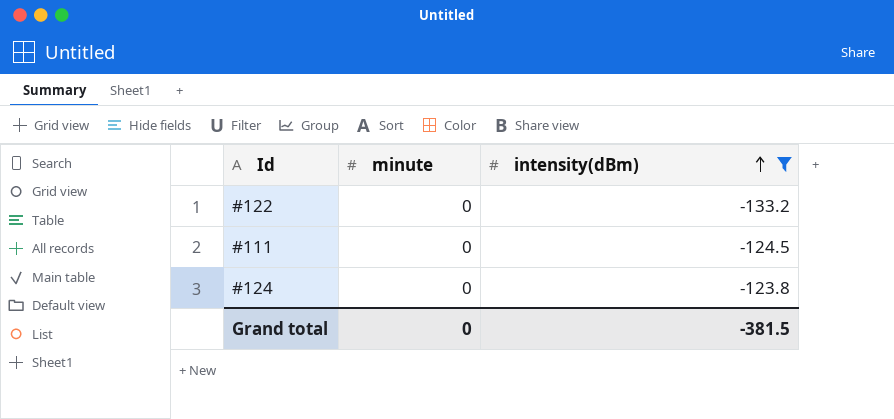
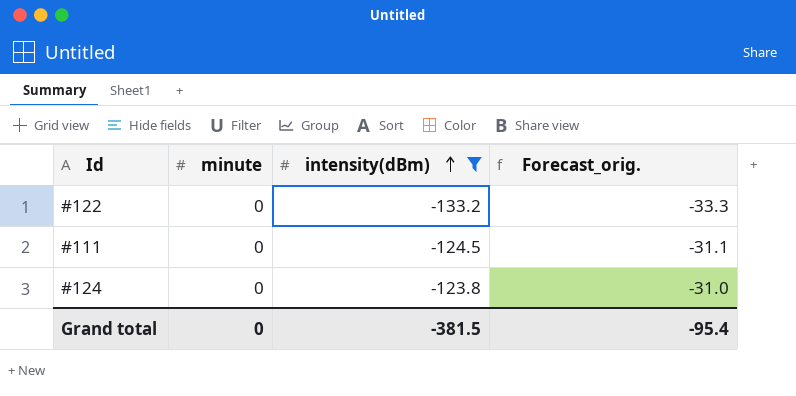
column Forecast_orig. | formula: none -> [intensity(dBm)] * 0.25

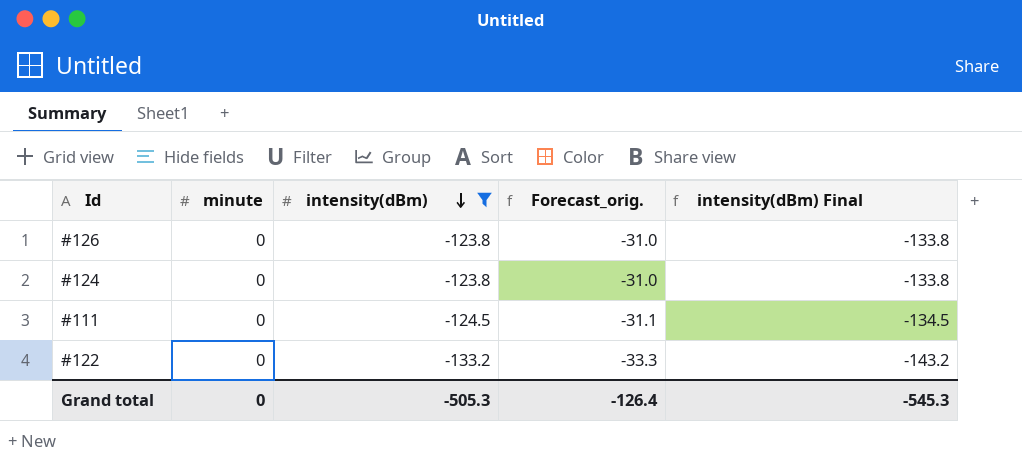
row order: intensity(dBm) ascending -> intensity(dBm) descending
column intensity(dBm) Final | formula: none -> [intensity(dBm)] - 10
row #126: none -> 0 | -123.8 | -31.0 | -133.8
Grand total | intensity(dBm): -381.5 -> -505.3
Grand total | Forecast_orig.: -95.4 -> -126.4

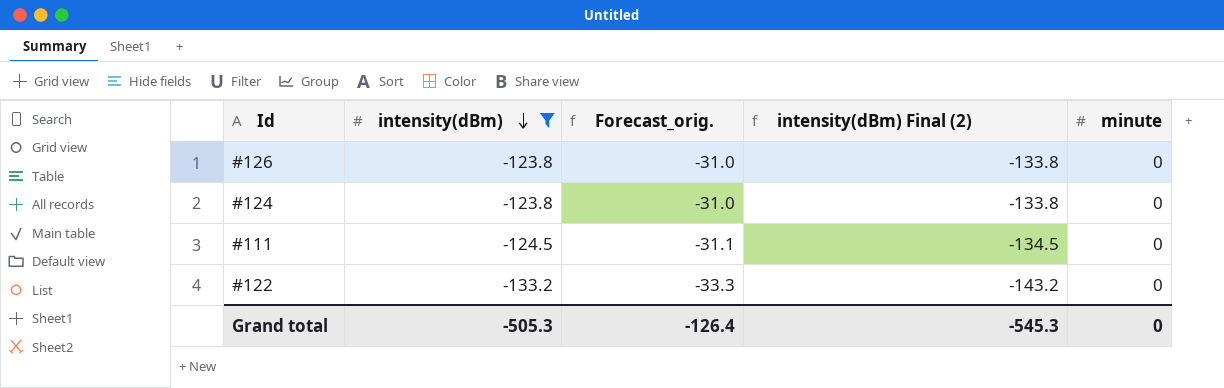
column name: intensity(dBm) Final -> intensity(dBm) Final (2)
column minute | position: 2 -> 5

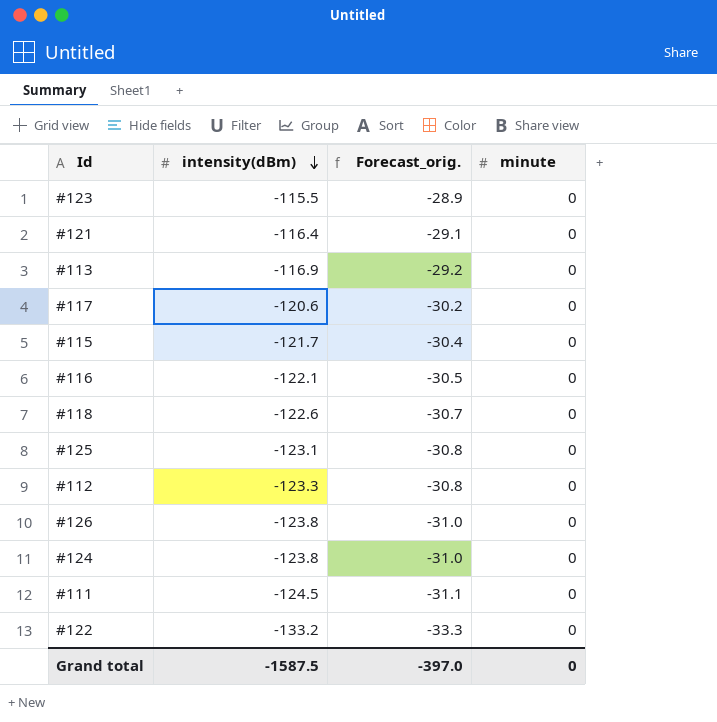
filter: intensity(dBm) <= -123.8 -> none
column intensity(dBm) Final (2) | formula: [intensity(dBm)] - 10 -> none
Grand total | intensity(dBm): -505.3 -> -1587.5
Grand total | Forecast_orig.: -126.4 -> -397.0

